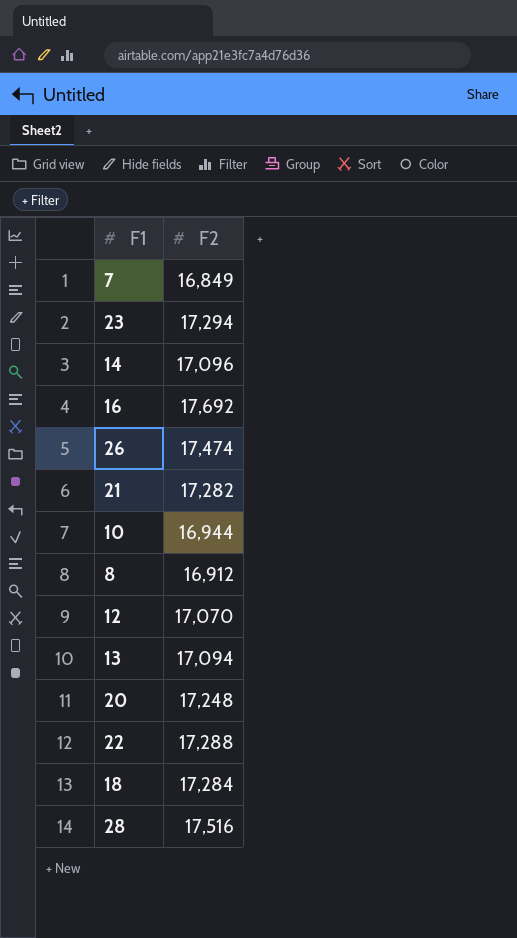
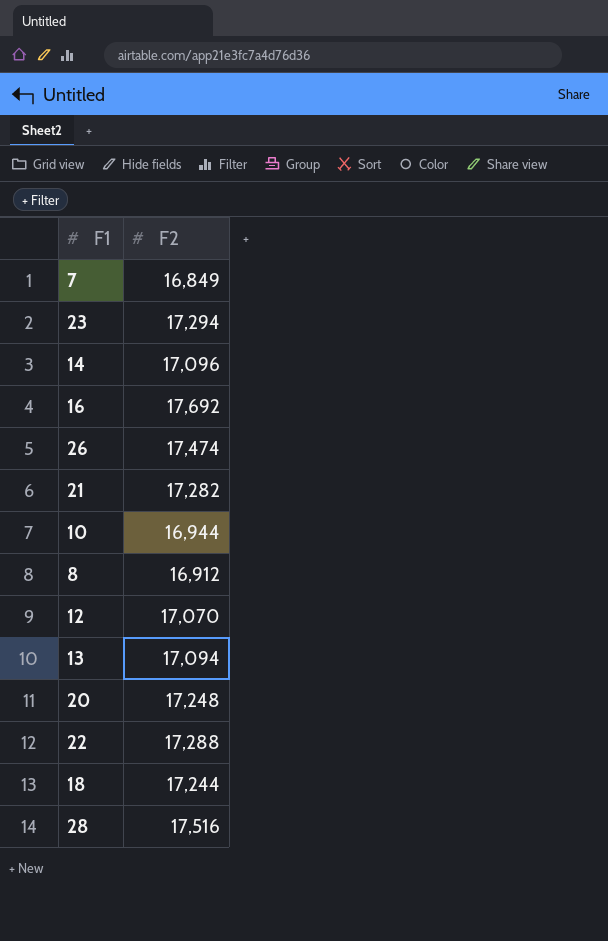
18 | F2: 17,284 -> 17,244

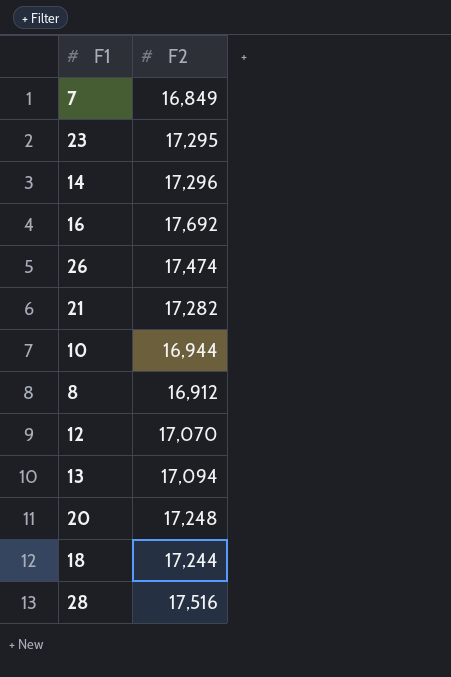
row 22: 17,288 -> none
23 | F2: 17,294 -> 17,295
14 | F2: 17,096 -> 17,296

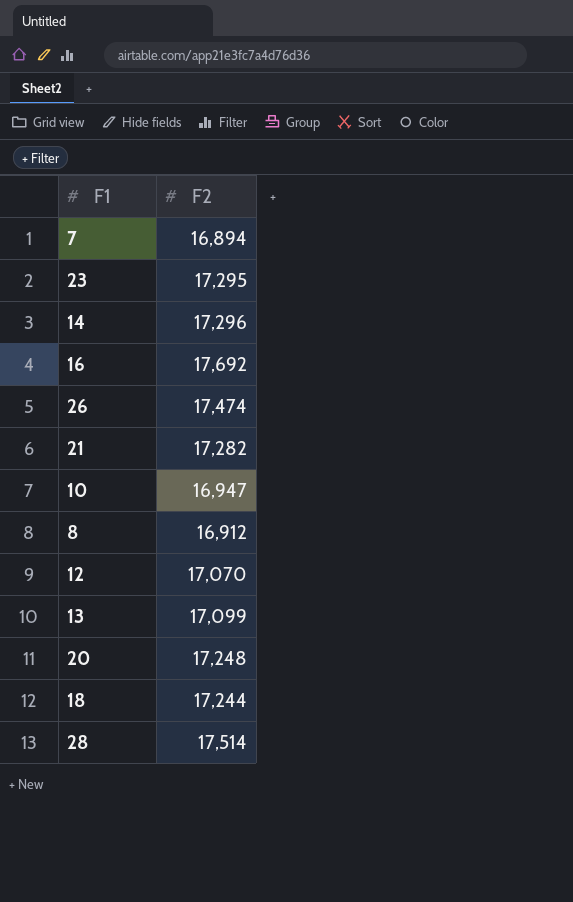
7 | F2: 16,849 -> 16,894
10 | F2: 16,944 -> 16,947
13 | F2: 17,094 -> 17,099
28 | F2: 17,516 -> 17,514

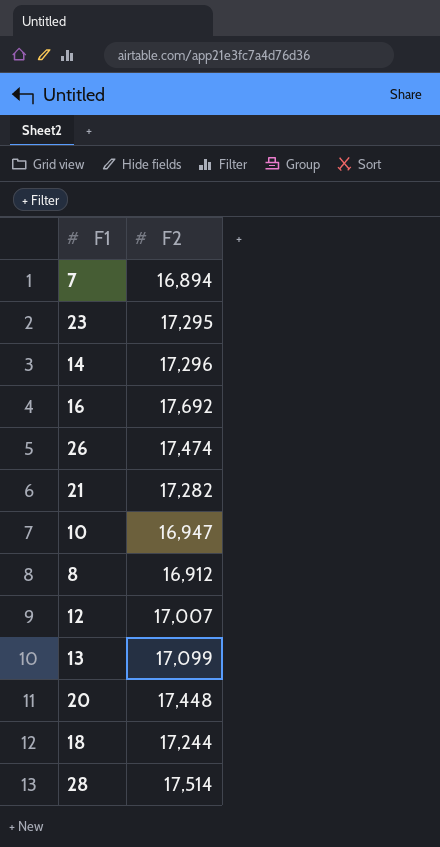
12 | F2: 17,070 -> 17,007
20 | F2: 17,248 -> 17,448

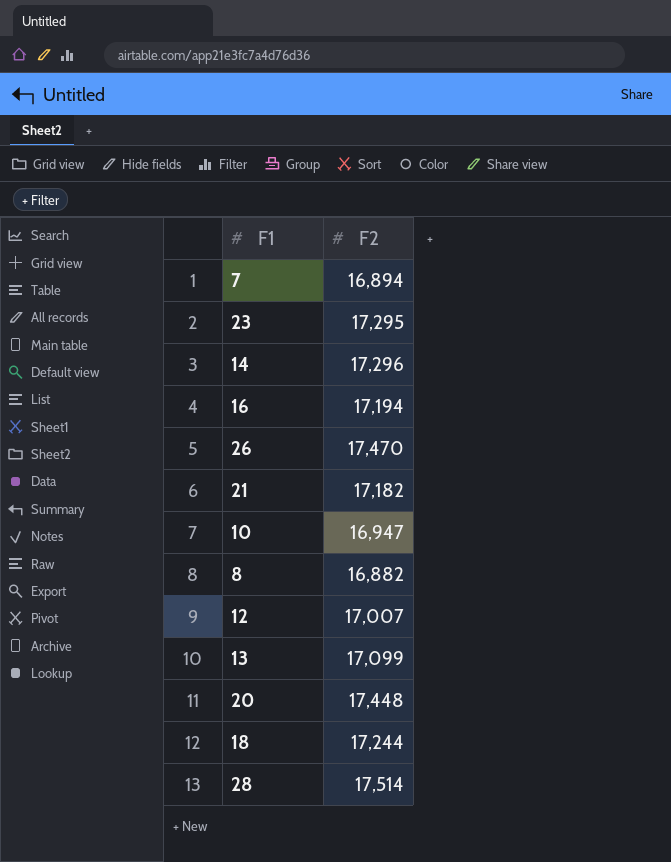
16 | F2: 17,692 -> 17,194
26 | F2: 17,474 -> 17,470
21 | F2: 17,282 -> 17,182
8 | F2: 16,912 -> 16,882

